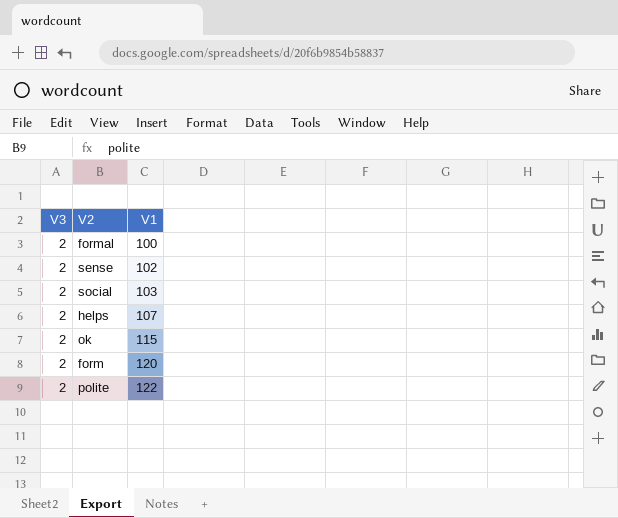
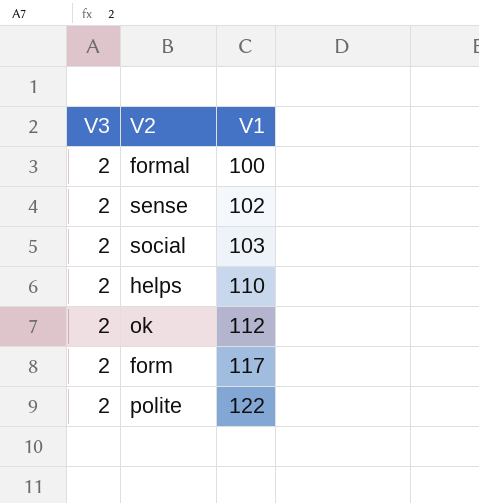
helps | V1: 107 -> 110
ok | V1: 115 -> 112
form | V1: 120 -> 117

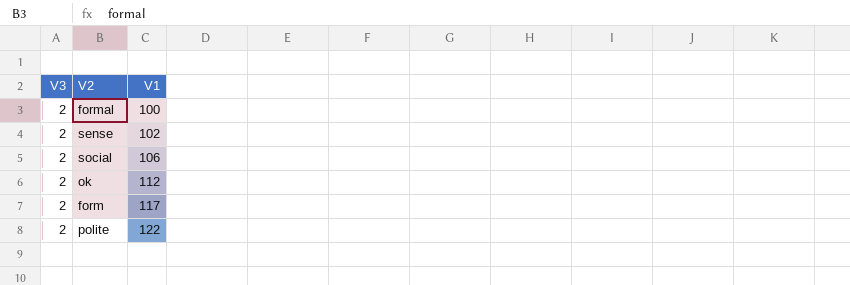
row helps: 2 | 110 -> none
social | V1: 103 -> 106

